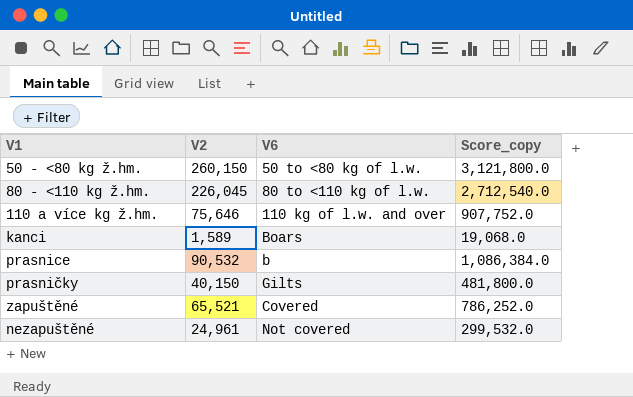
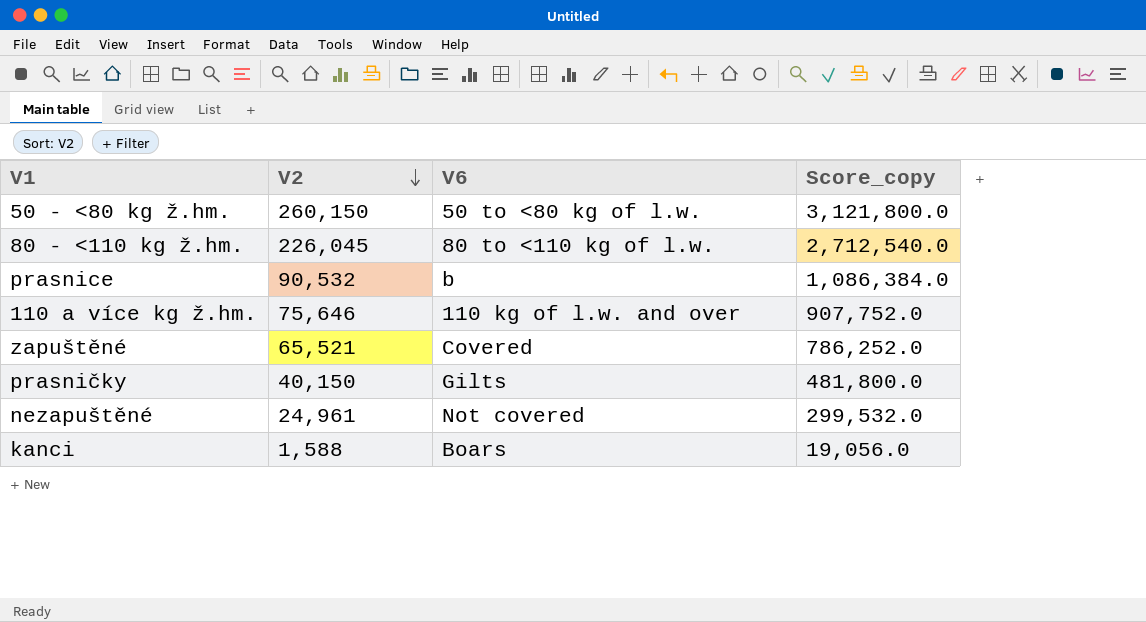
row order: none -> V2 descending
kanci | V2: 1,589 -> 1,588
kanci | Score_copy: 19,068.0 -> 19,056.0

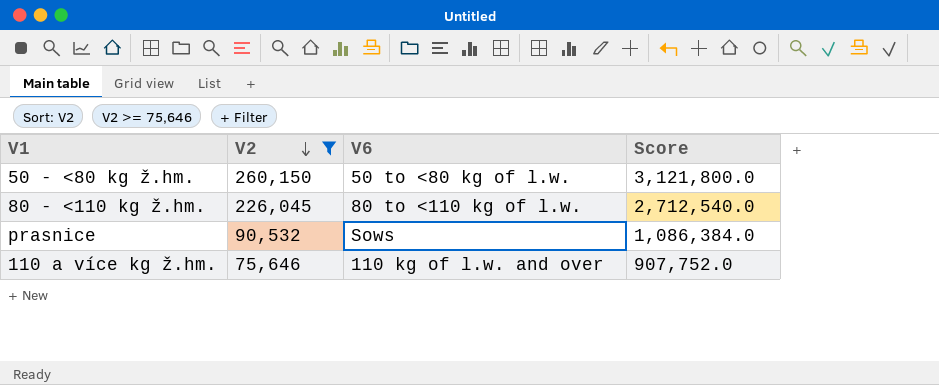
filter: none -> V2 >= 75,646
column name: Score_copy -> Score
prasnice | V6: b -> Sows

